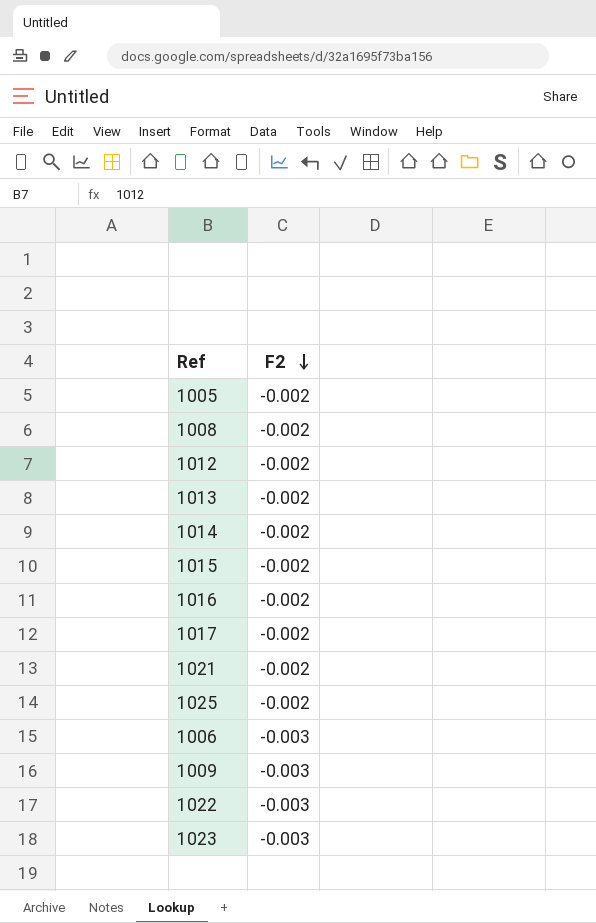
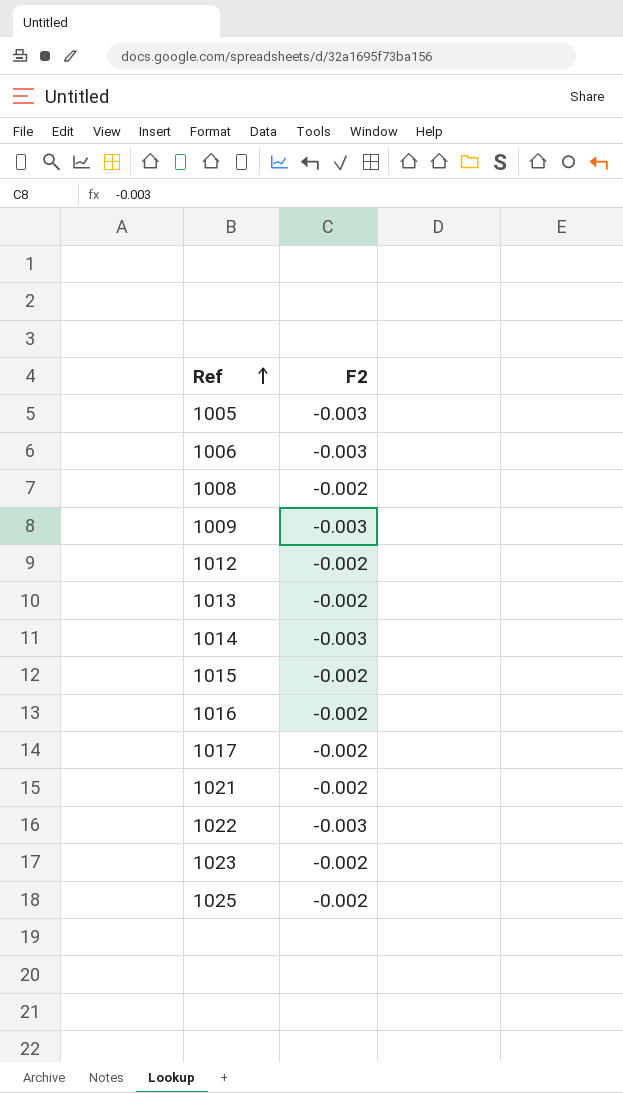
row order: F2 descending -> Ref ascending
1005 | F2: -0.002 -> -0.003
1014 | F2: -0.002 -> -0.003
1023 | F2: -0.003 -> -0.002

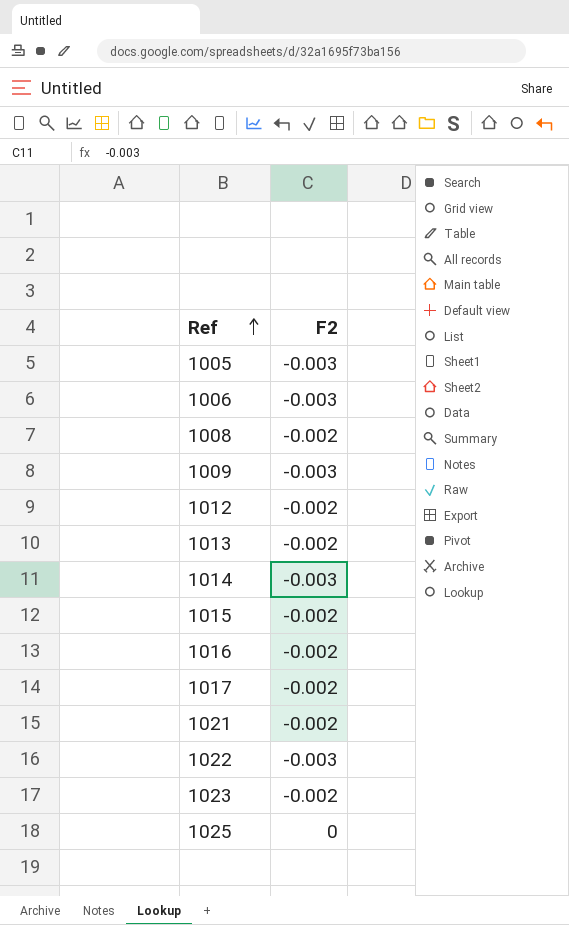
1025 | F2: -0.002 -> 0

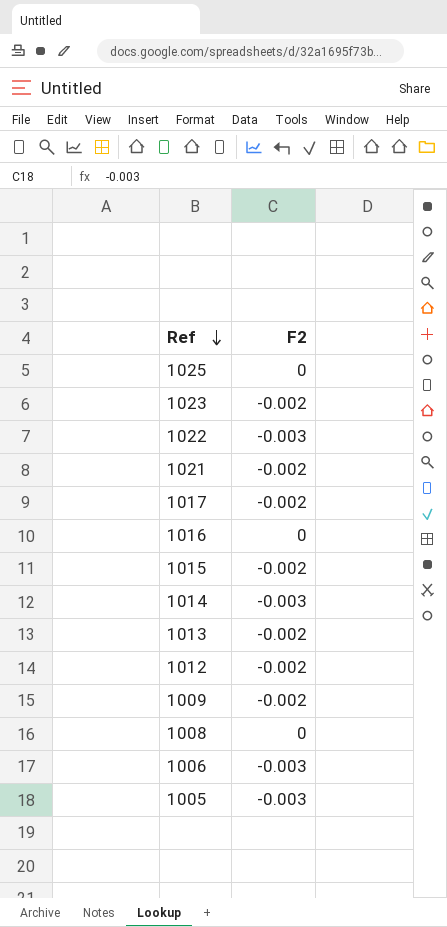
row order: Ref ascending -> Ref descending
1016 | F2: -0.002 -> 0
1009 | F2: -0.003 -> -0.002
1008 | F2: -0.002 -> 0

